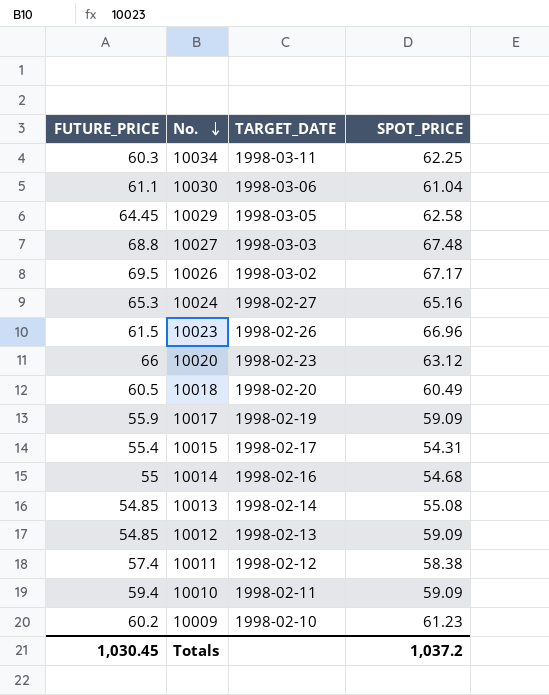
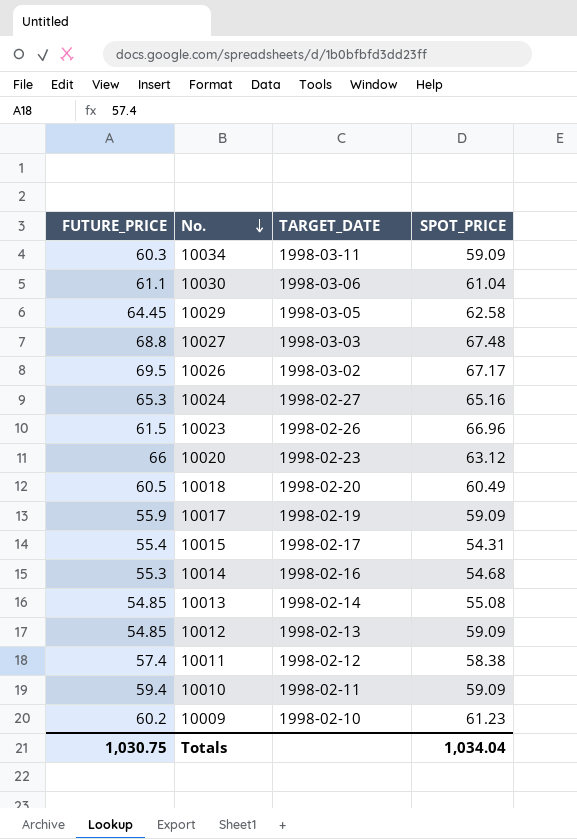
10034 | SPOT_PRICE: 62.25 -> 59.09
10014 | FUTURE_PRICE: 55 -> 55.3
Totals | FUTURE_PRICE: 1,030.45 -> 1,030.75
Totals | SPOT_PRICE: 1,037.2 -> 1,034.04

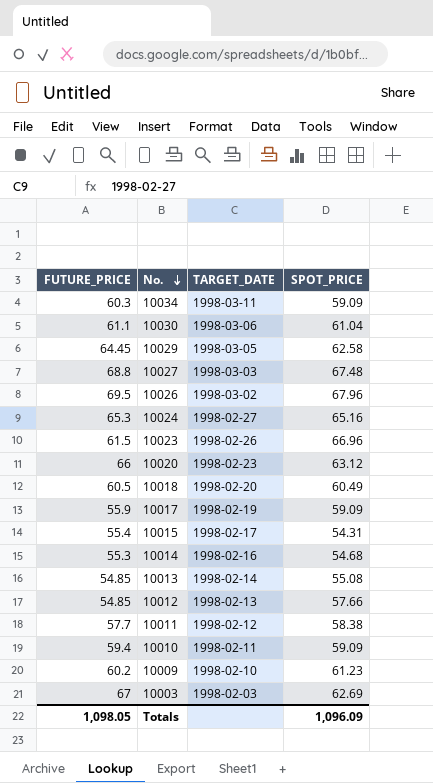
10026 | SPOT_PRICE: 67.17 -> 67.96
10012 | SPOT_PRICE: 59.09 -> 57.66
10011 | FUTURE_PRICE: 57.4 -> 57.7
row 10003: none -> 67 | 1998-02-03 | 62.69
Totals | FUTURE_PRICE: 1,030.75 -> 1,098.05
Totals | SPOT_PRICE: 1,034.04 -> 1,096.09

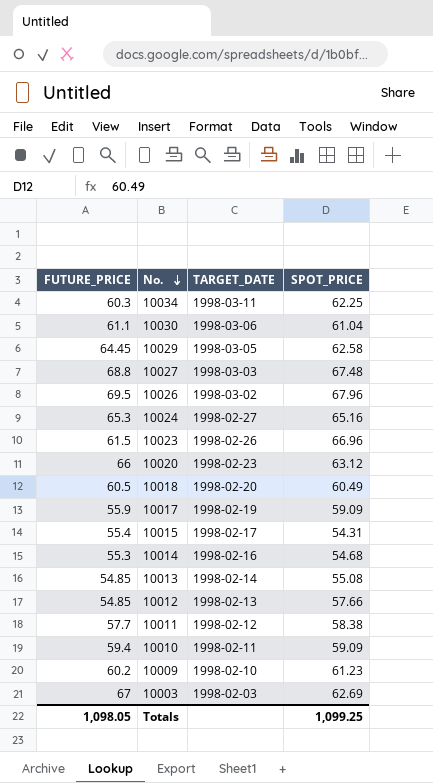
10034 | SPOT_PRICE: 59.09 -> 62.25
Totals | SPOT_PRICE: 1,096.09 -> 1,099.25

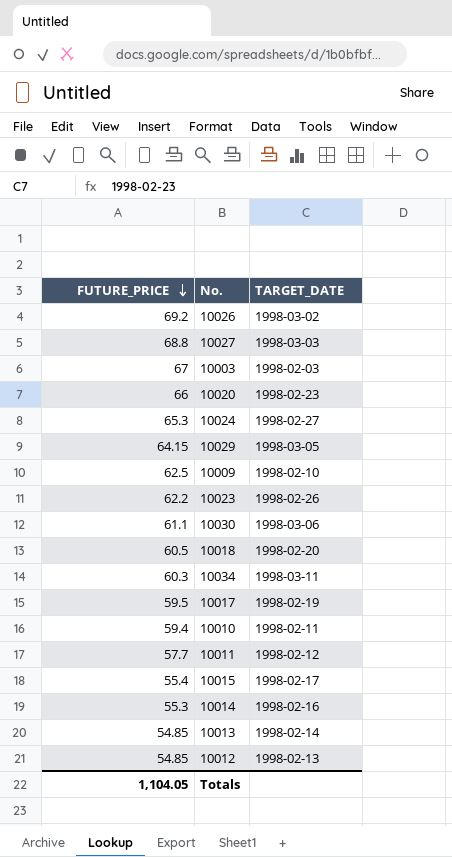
row order: No. descending -> FUTURE_PRICE descending
column SPOT_PRICE | position: 4 -> none
10026 | FUTURE_PRICE: 69.5 -> 69.2
10029 | FUTURE_PRICE: 64.45 -> 64.15
10009 | FUTURE_PRICE: 60.2 -> 62.5
10023 | FUTURE_PRICE: 61.5 -> 62.2
10017 | FUTURE_PRICE: 55.9 -> 59.5
Totals | FUTURE_PRICE: 1,098.05 -> 1,104.05

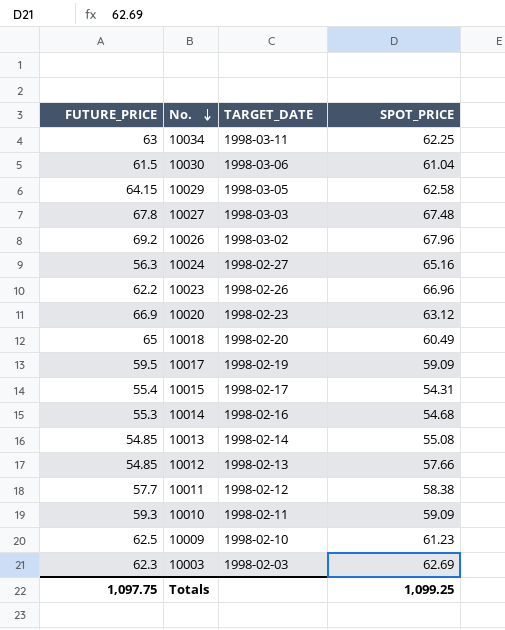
row order: FUTURE_PRICE descending -> No. descending
column SPOT_PRICE | position: none -> 4
10034 | FUTURE_PRICE: 60.3 -> 63
10030 | FUTURE_PRICE: 61.1 -> 61.5
10027 | FUTURE_PRICE: 68.8 -> 67.8
10024 | FUTURE_PRICE: 65.3 -> 56.3
10020 | FUTURE_PRICE: 66 -> 66.9
10018 | FUTURE_PRICE: 60.5 -> 65
10010 | FUTURE_PRICE: 59.4 -> 59.3
10003 | FUTURE_PRICE: 67 -> 62.3
Totals | FUTURE_PRICE: 1,104.05 -> 1,097.75

